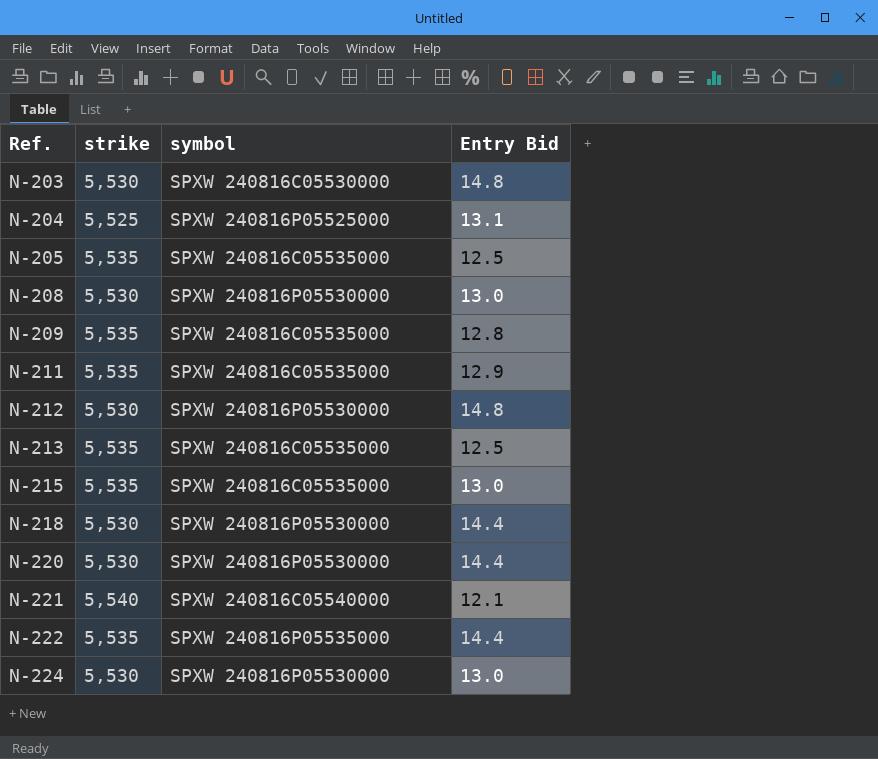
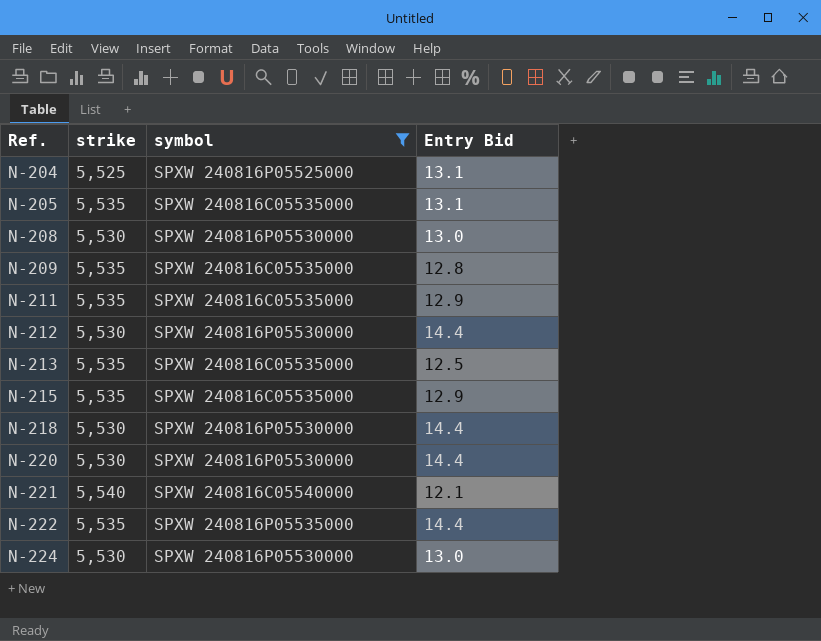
filter: none -> symbol != SPXW 240816C05530000
N-205 | Entry Bid: 12.5 -> 13.1
N-212 | Entry Bid: 14.8 -> 14.4
N-215 | Entry Bid: 13.0 -> 12.9

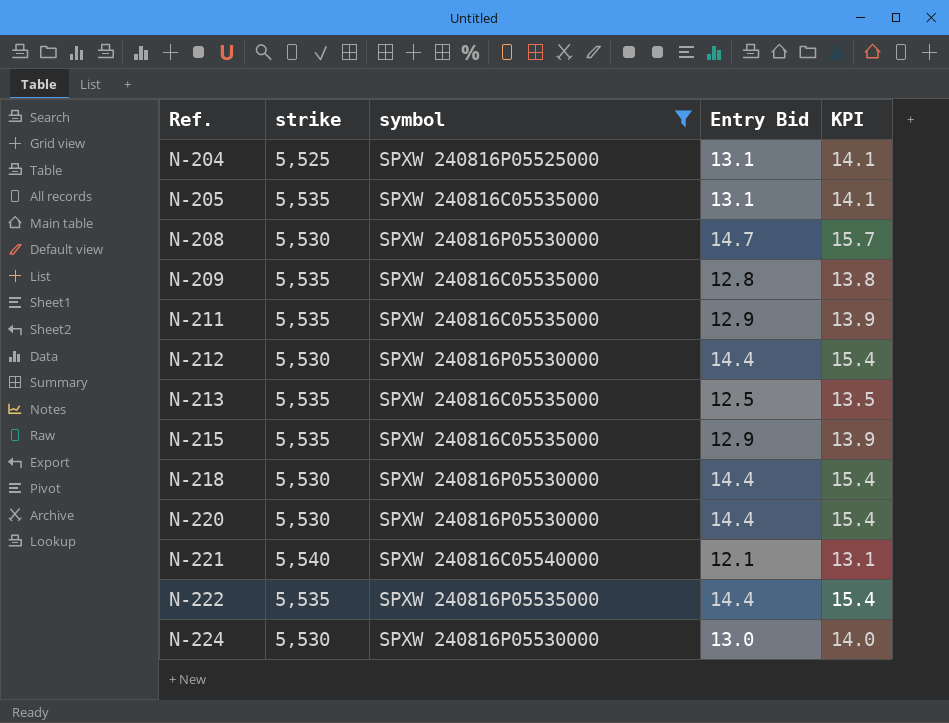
column KPI | formula: none -> [Entry Bid] + 1
N-208 | Entry Bid: 13.0 -> 14.7

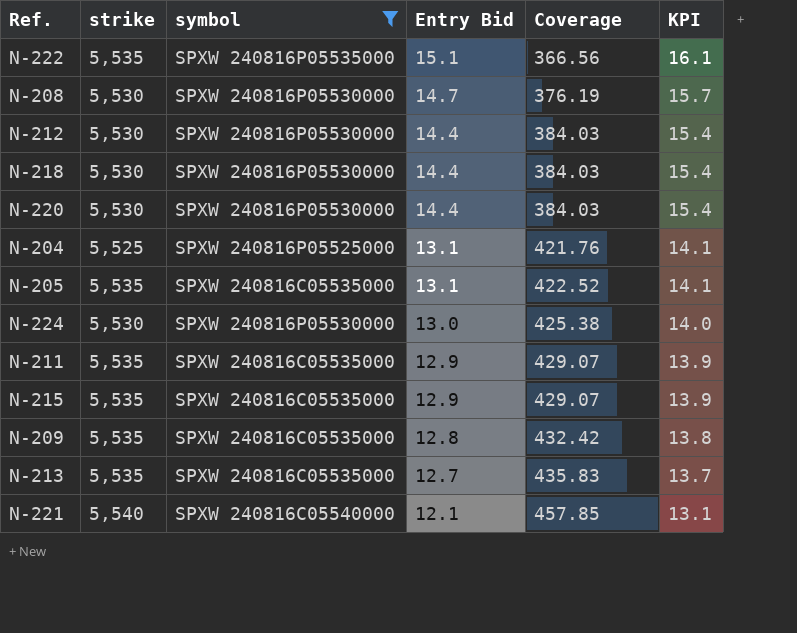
row order: Ref. ascending -> Entry Bid descending
column Coverage | formula: none -> [strike] / [Entry Bid]
N-222 | Entry Bid: 14.4 -> 15.1
N-222 | KPI: 15.4 -> 16.1
N-213 | Entry Bid: 12.5 -> 12.7
N-213 | KPI: 13.5 -> 13.7

